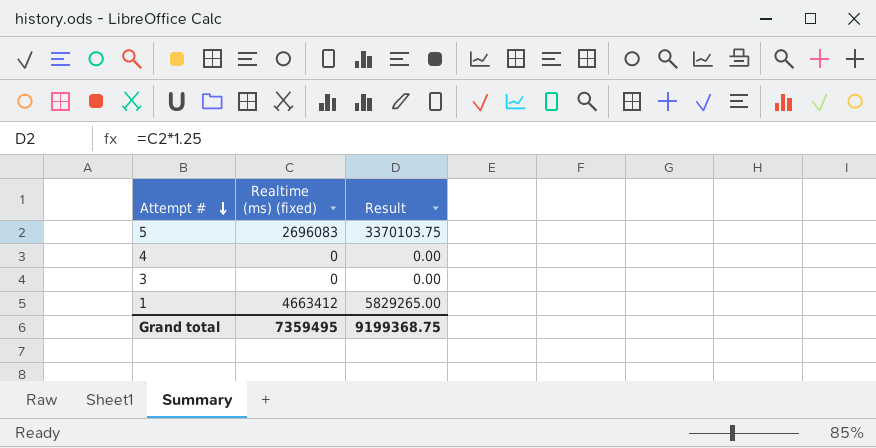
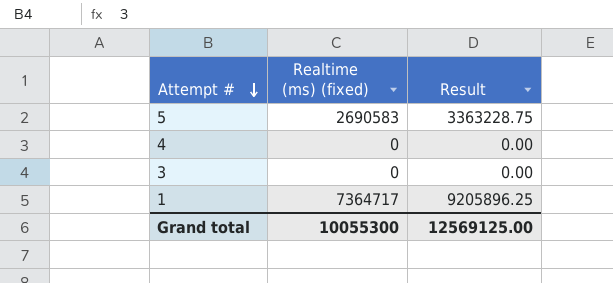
5 | Realtime (ms) (fixed): 2696083 -> 2690583
5 | Result: 3370103.75 -> 3363228.75
1 | Realtime (ms) (fixed): 4663412 -> 7364717
1 | Result: 5829265.00 -> 9205896.25
Grand total | Realtime (ms) (fixed): 7359495 -> 10055300
Grand total | Result: 9199368.75 -> 12569125.00

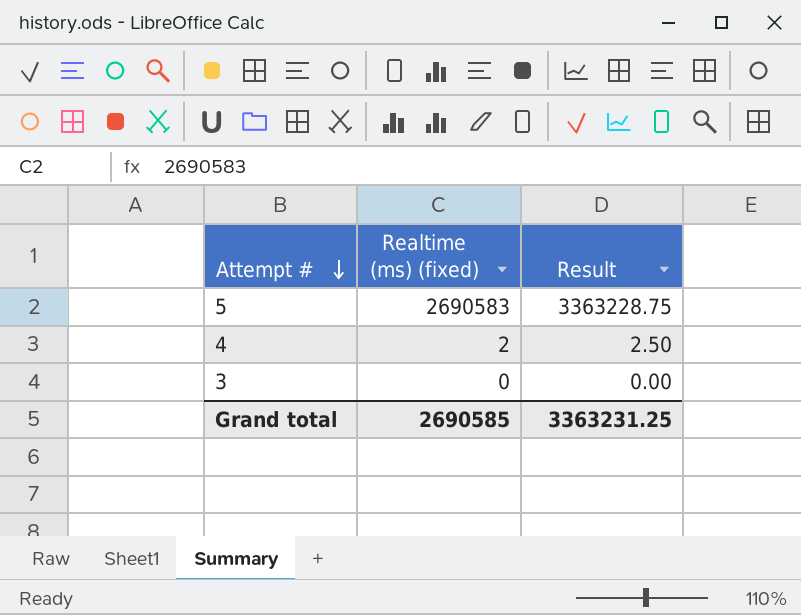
row 1: 7364717 | 9205896.25 -> none
4 | Realtime (ms) (fixed): 0 -> 2
4 | Result: 0.00 -> 2.50
Grand total | Realtime (ms) (fixed): 10055300 -> 2690585
Grand total | Result: 12569125.00 -> 3363231.25

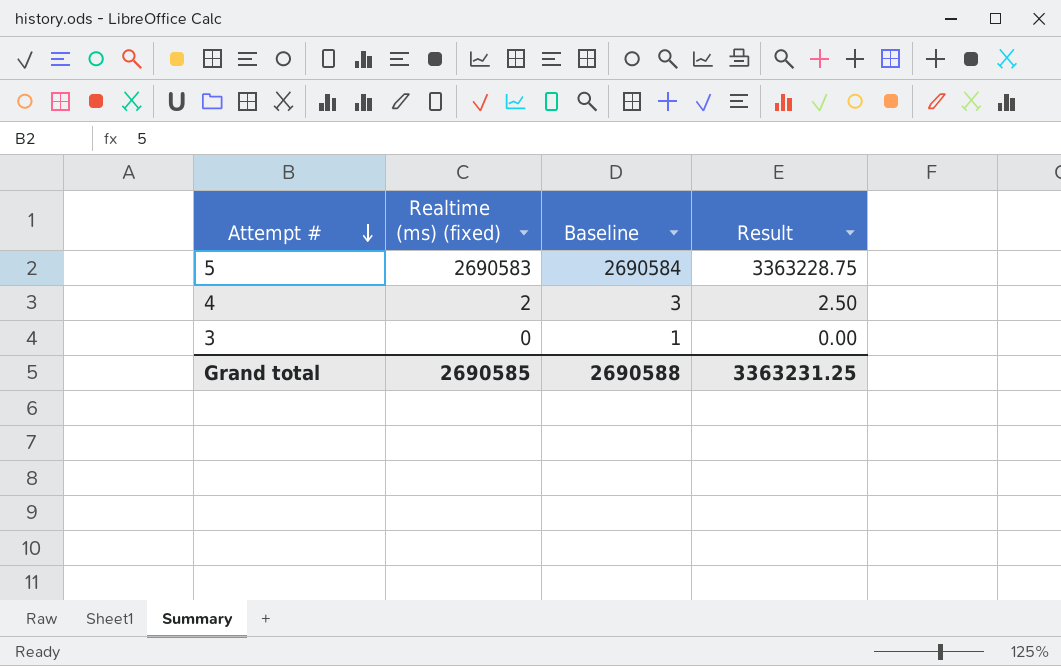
column Baseline | formula: none -> [Realtime (ms) (fixed)] + 1

